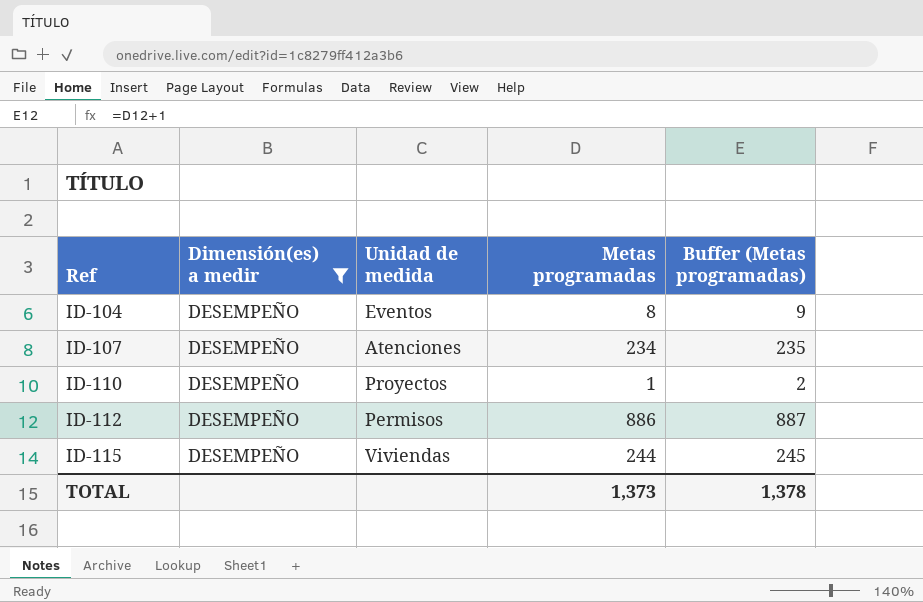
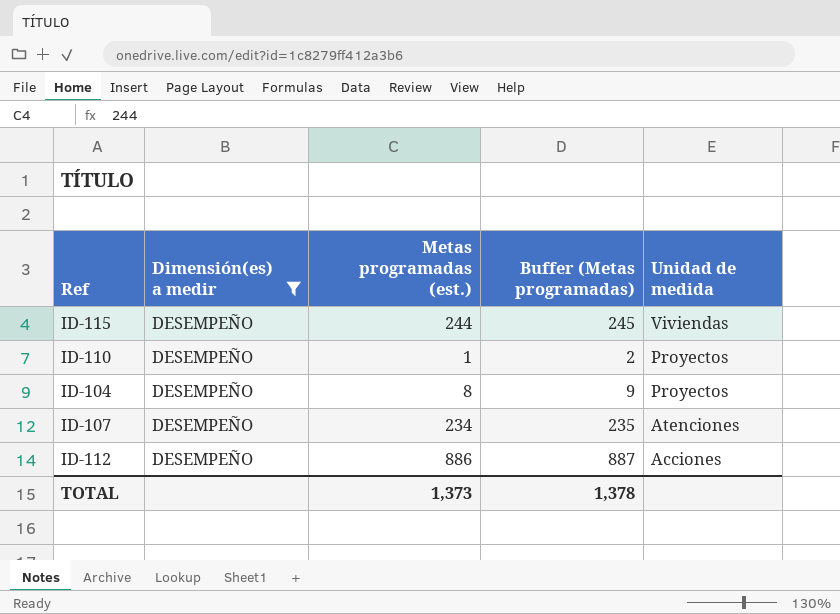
row order: Ref ascending -> Unidad de medida descending
column name: Metas programadas -> Metas programadas (est.)
column Unidad de medida | position: 3 -> 5
ID-104 | Unidad de medida: Eventos -> Proyectos
ID-112 | Unidad de medida: Permisos -> Acciones

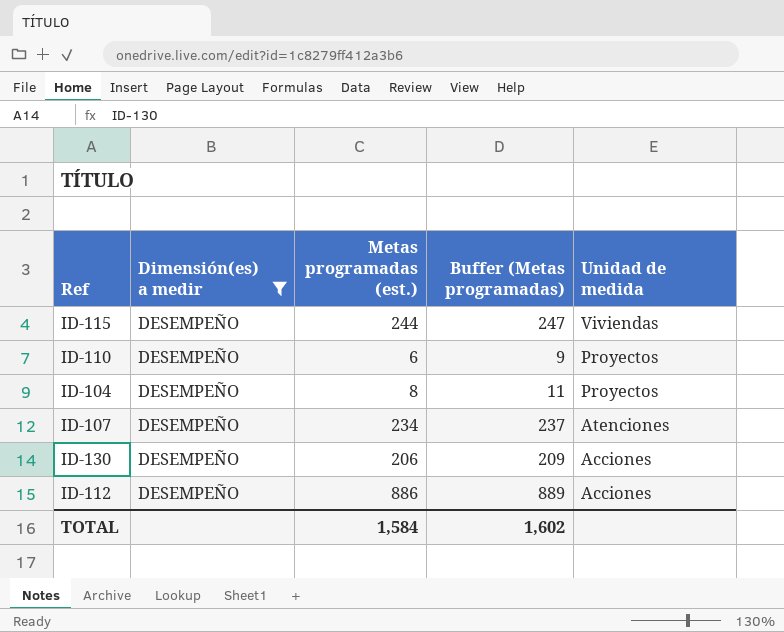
column Buffer (Metas programadas) | formula: [Metas programadas (est.)] + 1 -> [Metas programadas (est.)] + 3
ID-110 | Metas programadas (est.): 1 -> 6
row ID-130: none -> DESEMPEÑO | 206 | 209 | Acciones
TOTAL | Metas programadas (est.): 1,373 -> 1,584
TOTAL | Buffer (Metas programadas): 1,378 -> 1,602

